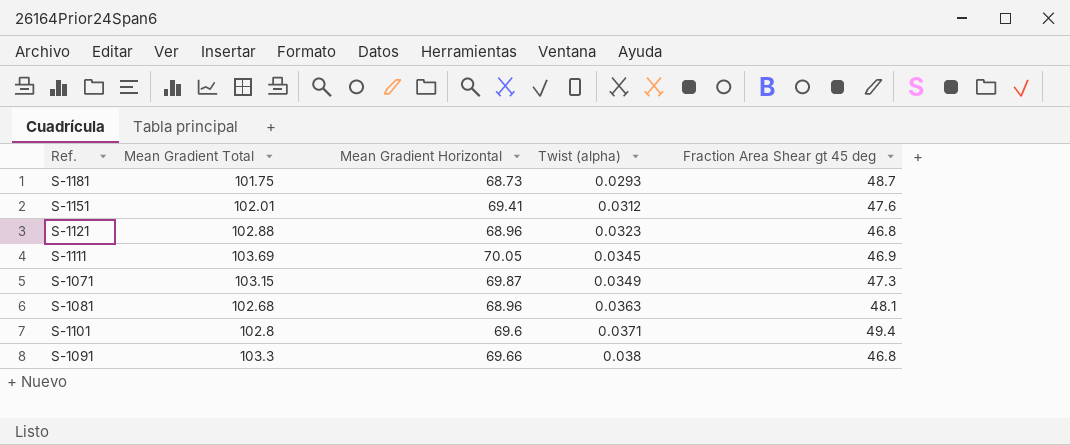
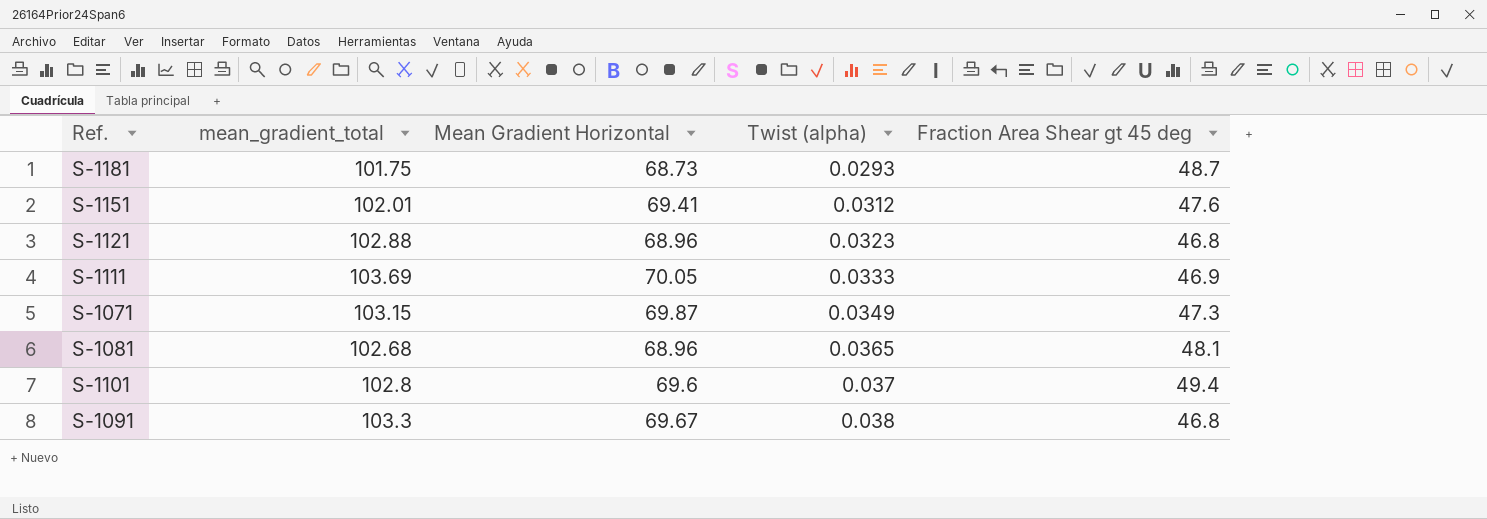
column name: Mean Gradient Total -> mean_gradient_total
S-1111 | Twist (alpha): 0.0345 -> 0.0333
S-1081 | Twist (alpha): 0.0363 -> 0.0365
S-1101 | Twist (alpha): 0.0371 -> 0.037
S-1091 | Mean Gradient Horizontal: 69.66 -> 69.67

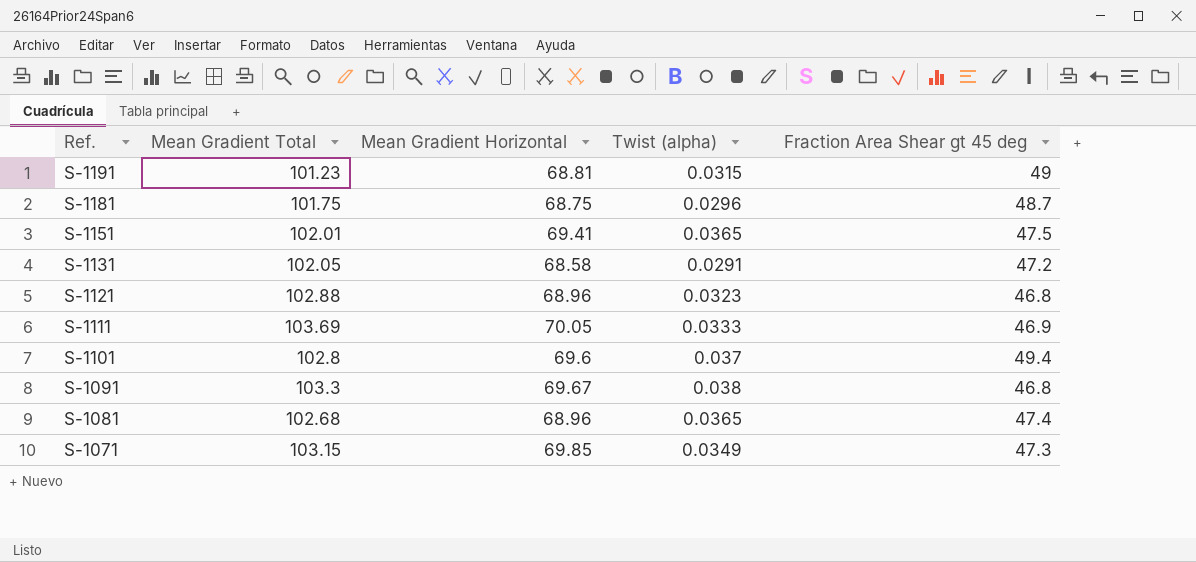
row order: Twist (alpha) ascending -> Ref. descending
column name: mean_gradient_total -> Mean Gradient Total
row S-1191: none -> 101.23 | 68.81 | 0.0315 | 49
S-1181 | Mean Gradient Horizontal: 68.73 -> 68.75
S-1181 | Twist (alpha): 0.0293 -> 0.0296
S-1151 | Twist (alpha): 0.0312 -> 0.0365
S-1151 | Fraction Area Shear gt 45 deg: 47.6 -> 47.5
row S-1131: none -> 102.05 | 68.58 | 0.0291 | 47.2
S-1081 | Fraction Area Shear gt 45 deg: 48.1 -> 47.4
S-1071 | Mean Gradient Horizontal: 69.87 -> 69.85

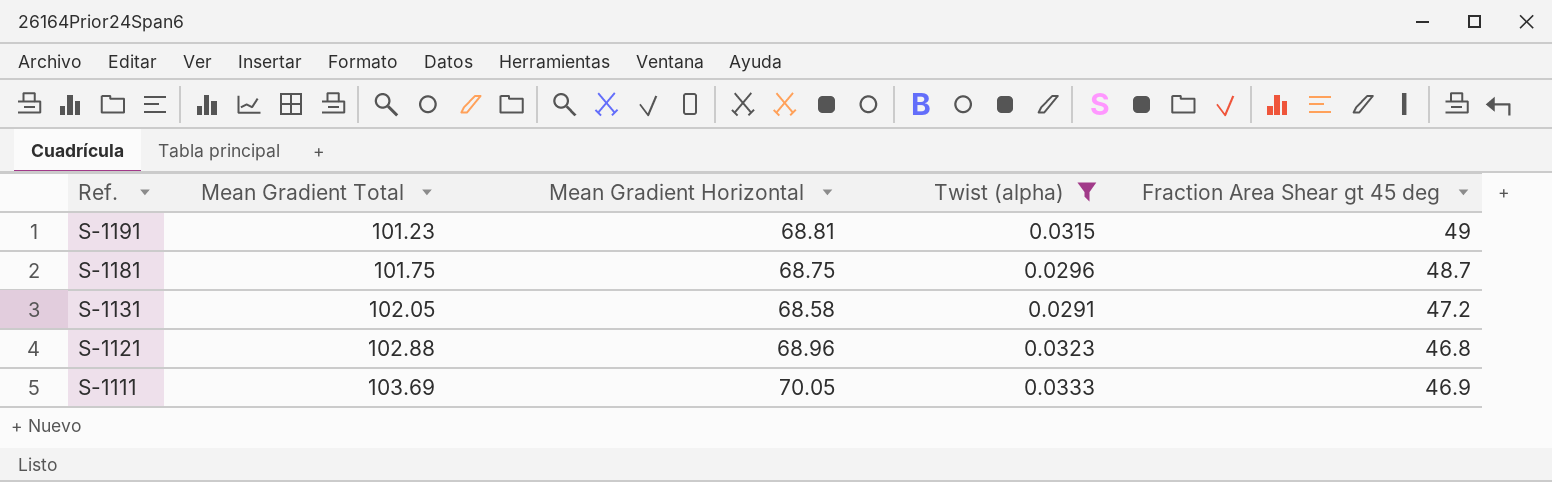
filter: none -> Twist (alpha) <= 0.0333

